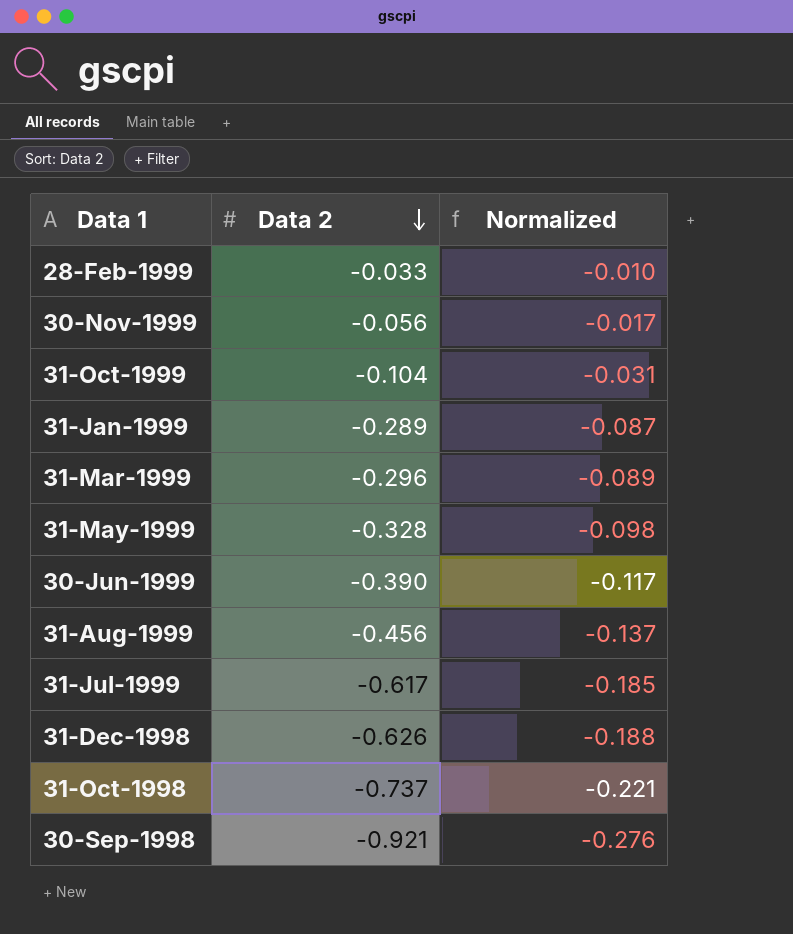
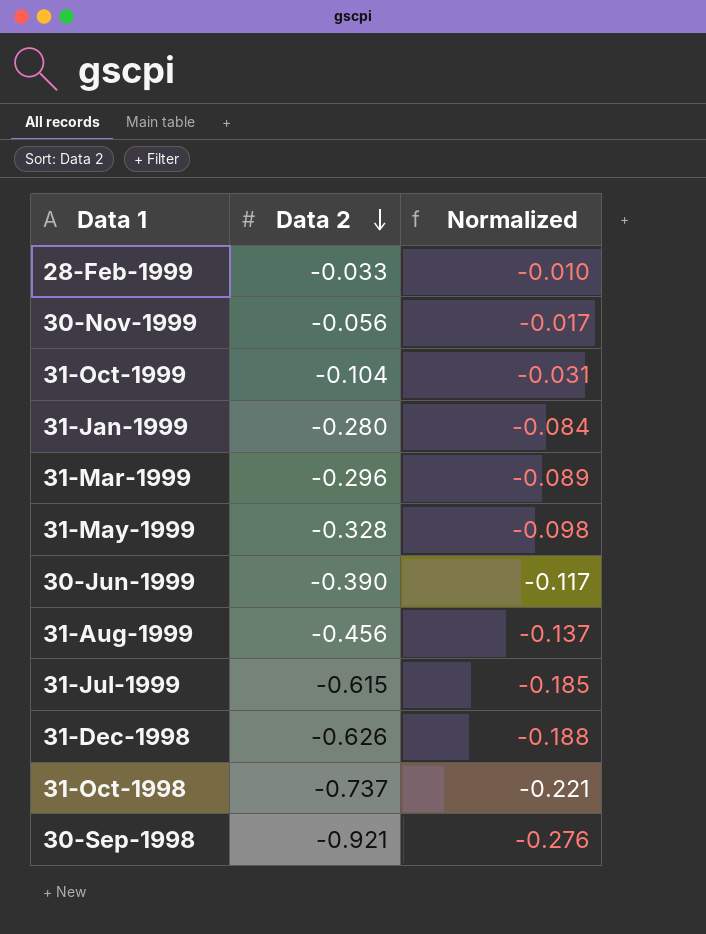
31-Jan-1999 | Data 2: -0.289 -> -0.280
31-Jan-1999 | Normalized: -0.087 -> -0.084
31-Jul-1999 | Data 2: -0.617 -> -0.615

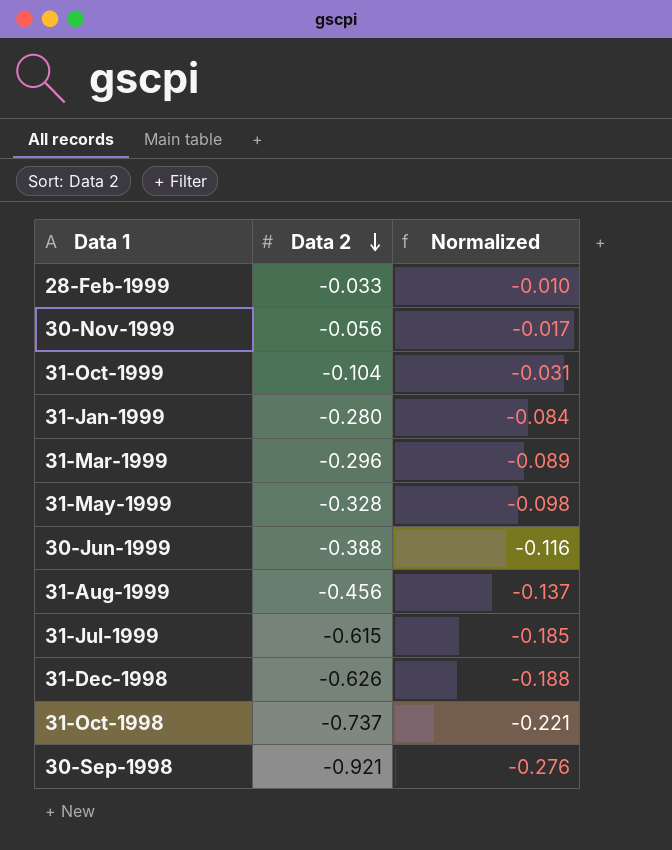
30-Jun-1999 | Data 2: -0.390 -> -0.388
30-Jun-1999 | Normalized: -0.117 -> -0.116

